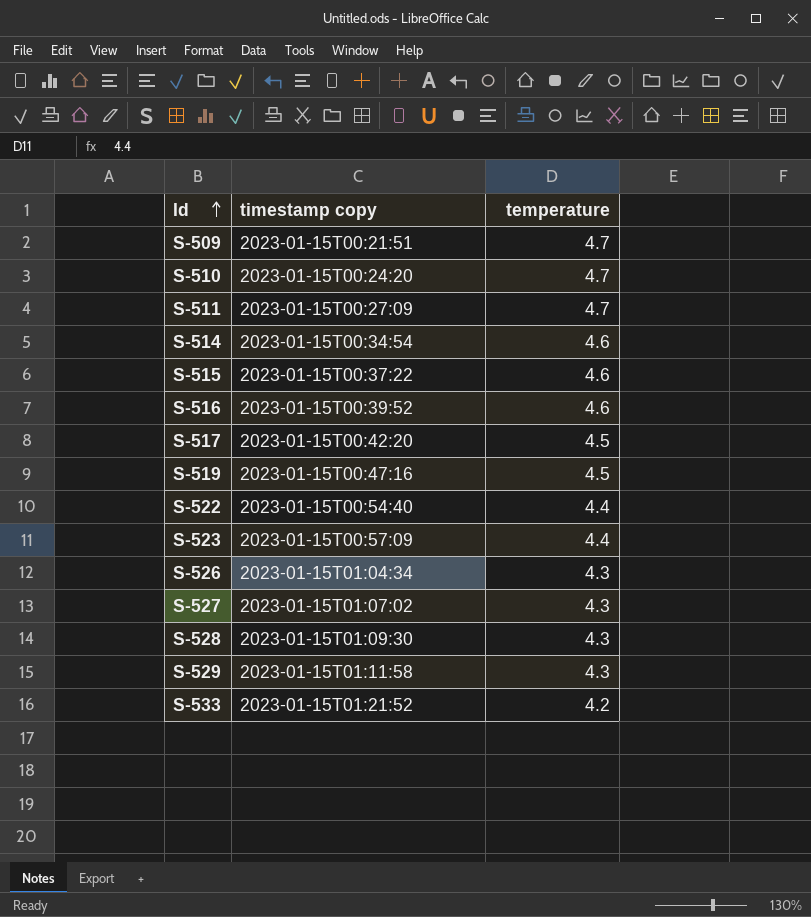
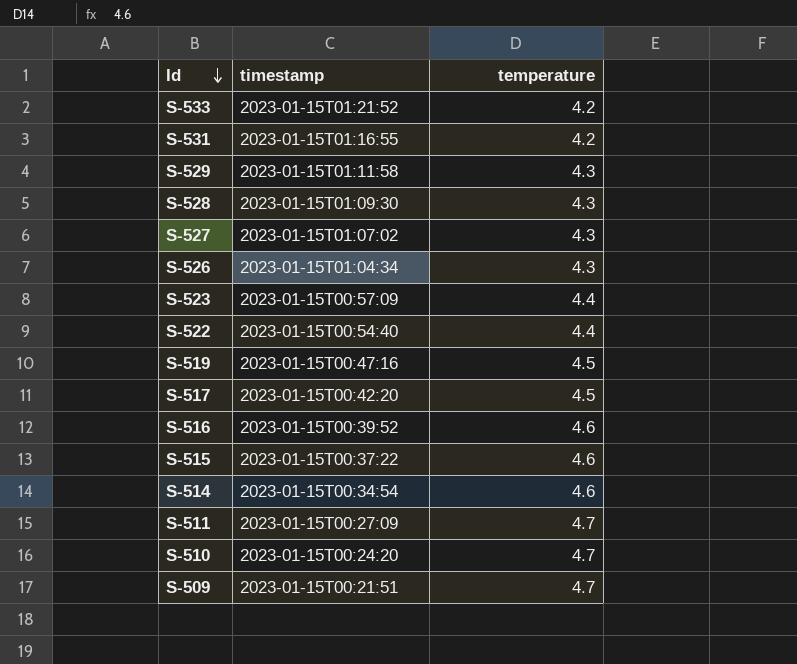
row order: Id ascending -> Id descending
column name: timestamp copy -> timestamp
row S-531: none -> 2023-01-15T01:16:55 | 4.2

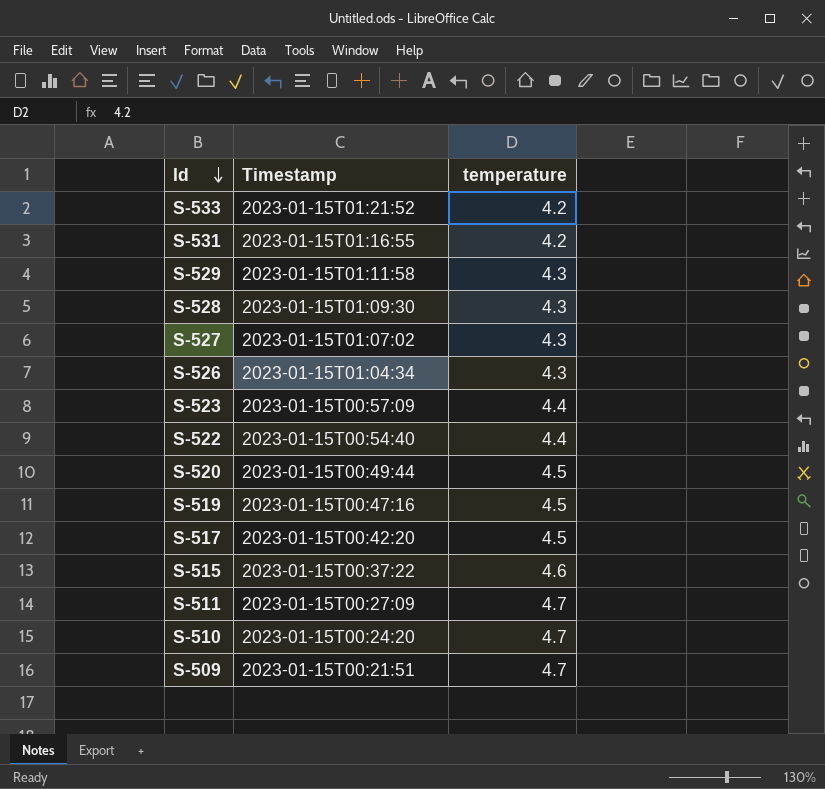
column name: timestamp -> Timestamp
row S-516: 2023-01-15T00:39:52 | 4.6 -> none
row S-514: 2023-01-15T00:34:54 | 4.6 -> none
row S-520: none -> 2023-01-15T00:49:44 | 4.5

